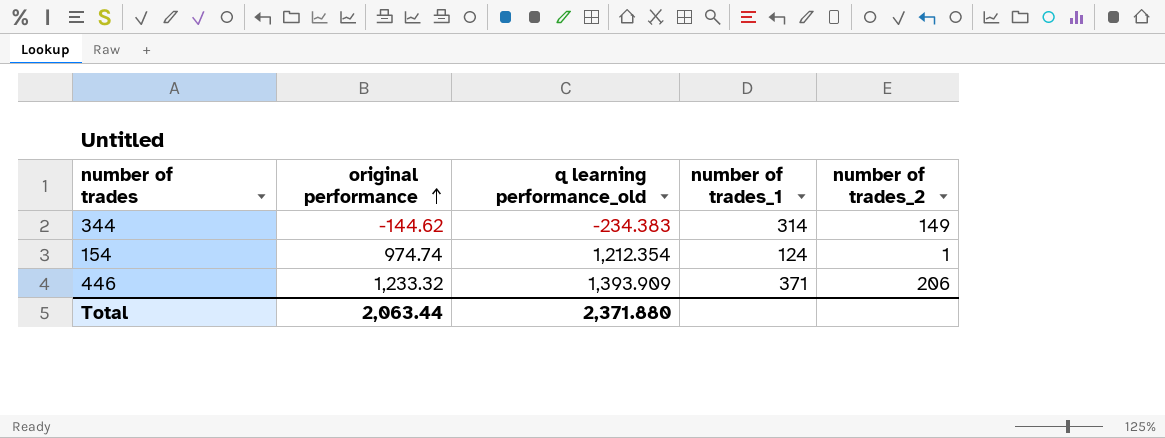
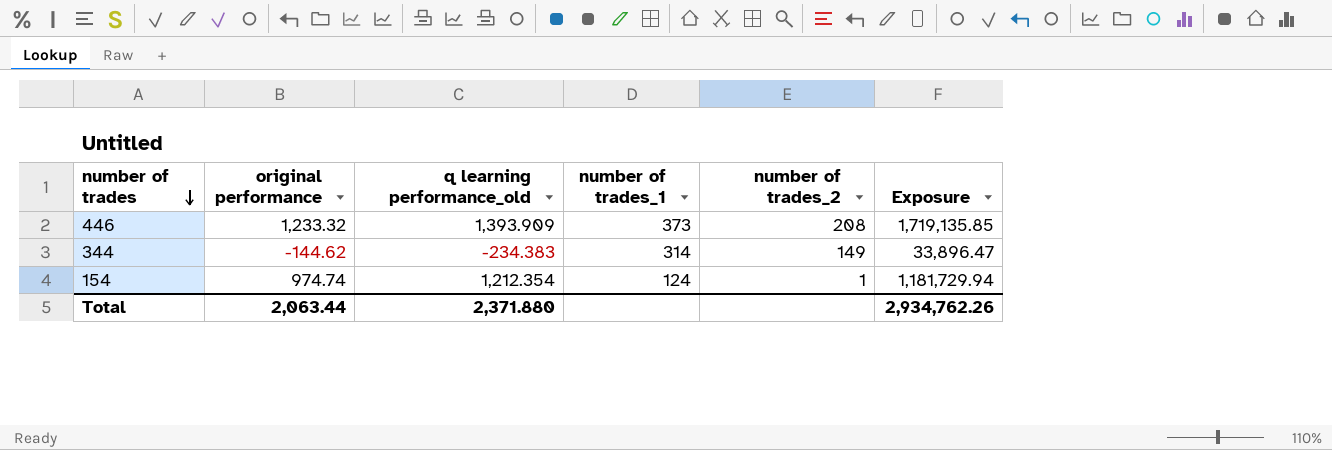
row order: original performance ascending -> number of trades descending
column Exposure | formula: none -> [original performance] * [q learning performance_old]
446 | number of trades_1: 371 -> 373
446 | number of trades_2: 206 -> 208

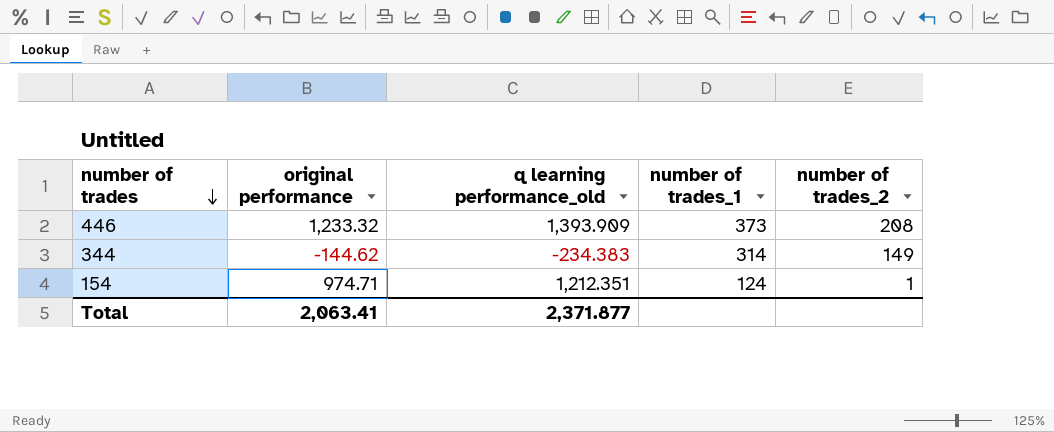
column Exposure | formula: [original performance] * [q learning performance_old] -> none
154 | original performance: 974.74 -> 974.71
154 | q learning performance_old: 1,212.354 -> 1,212.351
Total | original performance: 2,063.44 -> 2,063.41
Total | q learning performance_old: 2,371.880 -> 2,371.877

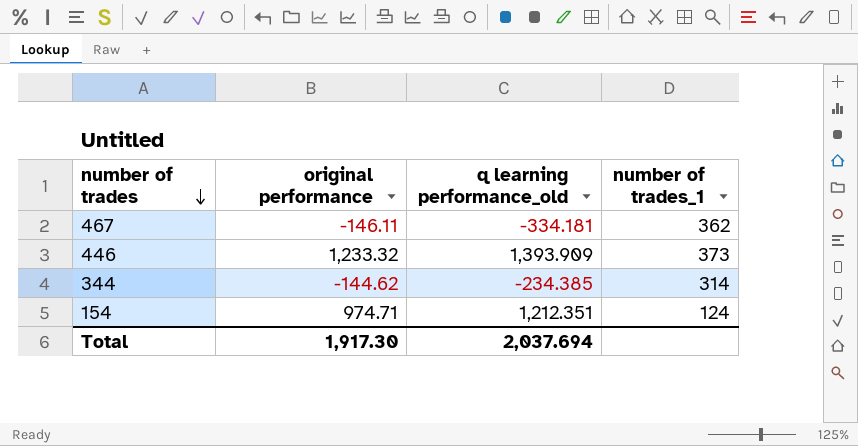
column number of trades_2 | position: 5 -> none
row 467: none -> -146.11 | -334.181 | 362
344 | q learning performance_old: -234.383 -> -234.385
Total | original performance: 2,063.41 -> 1,917.30
Total | q learning performance_old: 2,371.877 -> 2,037.694

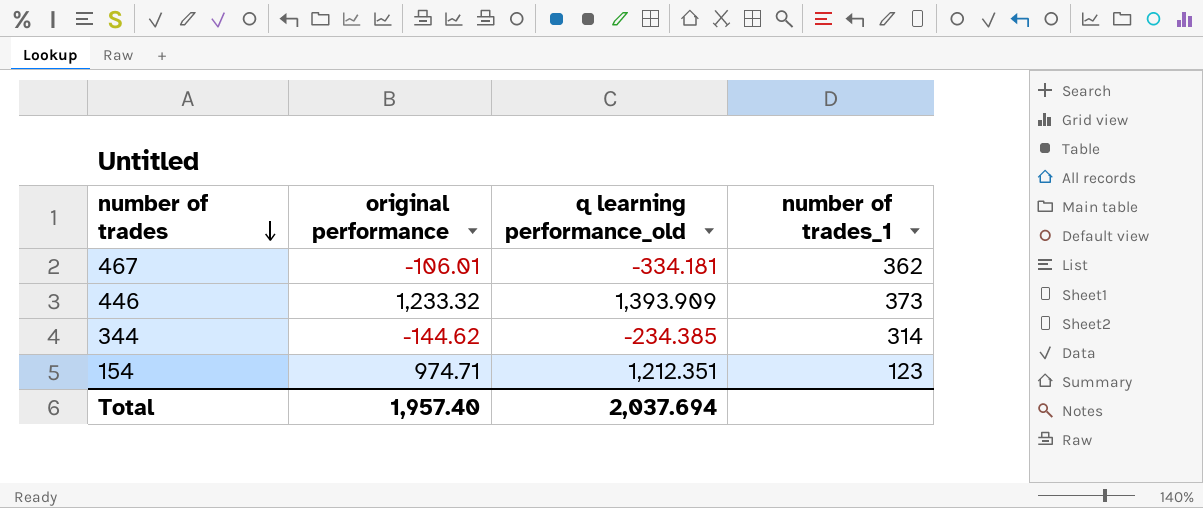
467 | original performance: -146.11 -> -106.01
154 | number of trades_1: 124 -> 123
Total | original performance: 1,917.30 -> 1,957.40

